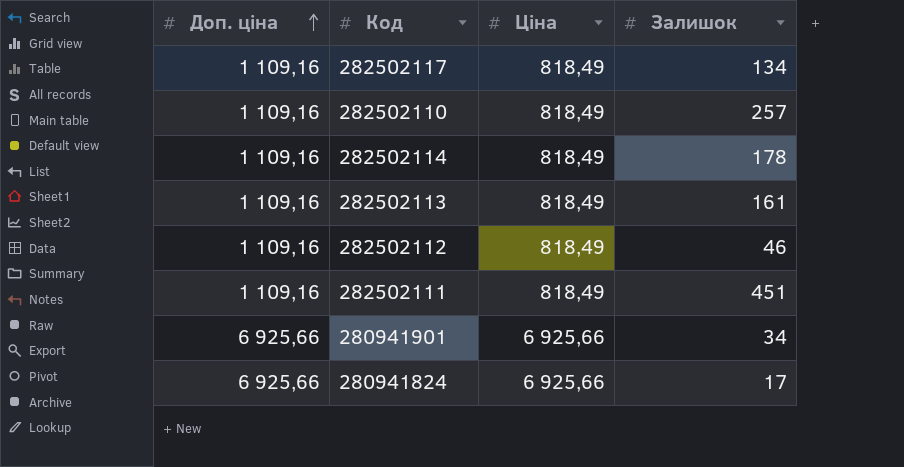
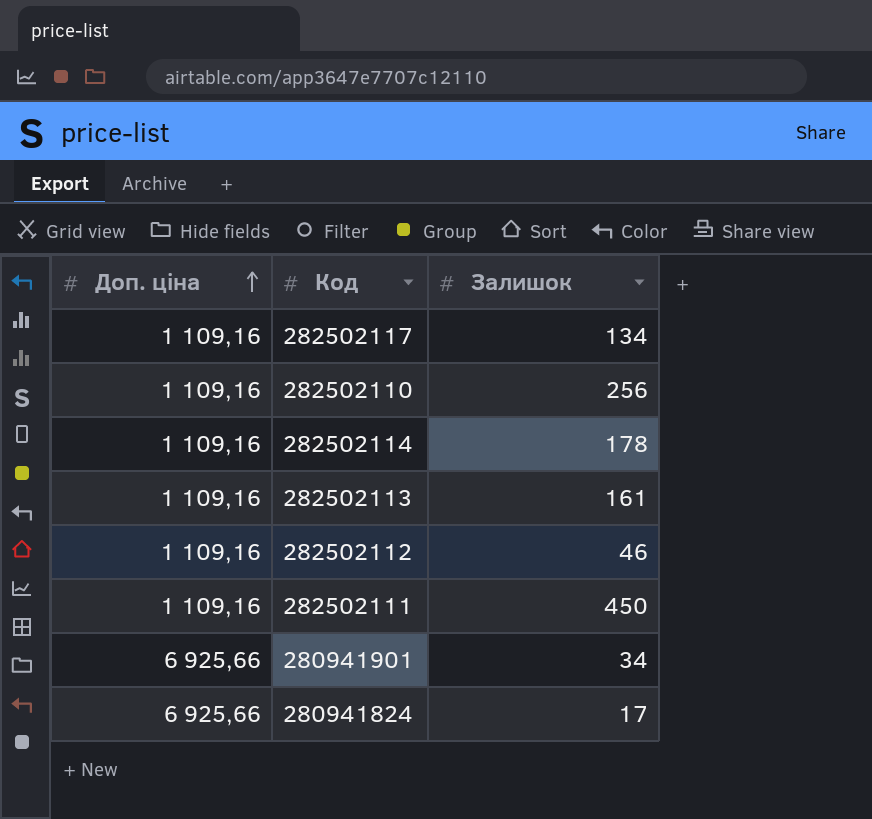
column Ціна | position: 3 -> none
282502110 | Залишок: 257 -> 256
282502111 | Залишок: 451 -> 450

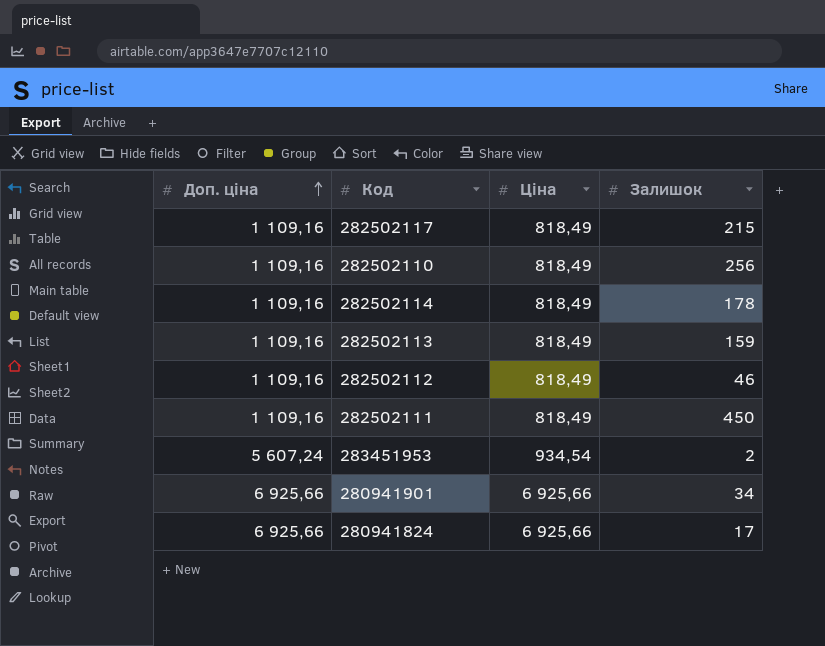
column Ціна | position: none -> 3
282502117 | Залишок: 134 -> 215
282502113 | Залишок: 161 -> 159
row 283451953: none -> 5 607,24 | 934,54 | 2

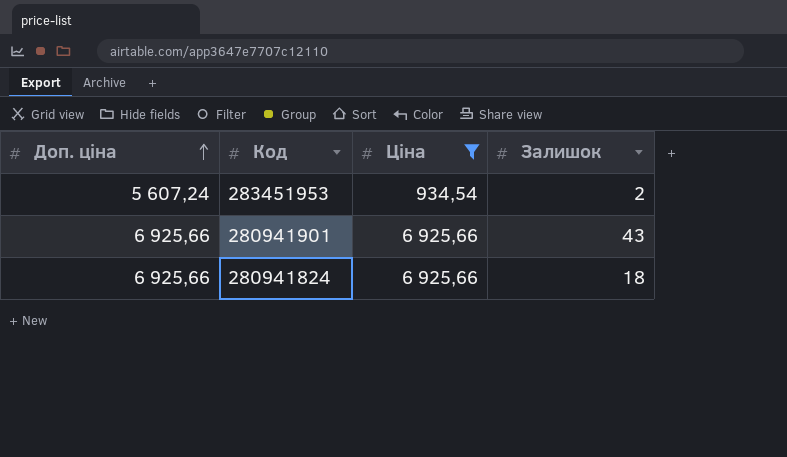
filter: none -> Ціна != 818,49
280941901 | Залишок: 34 -> 43
280941824 | Залишок: 17 -> 18

